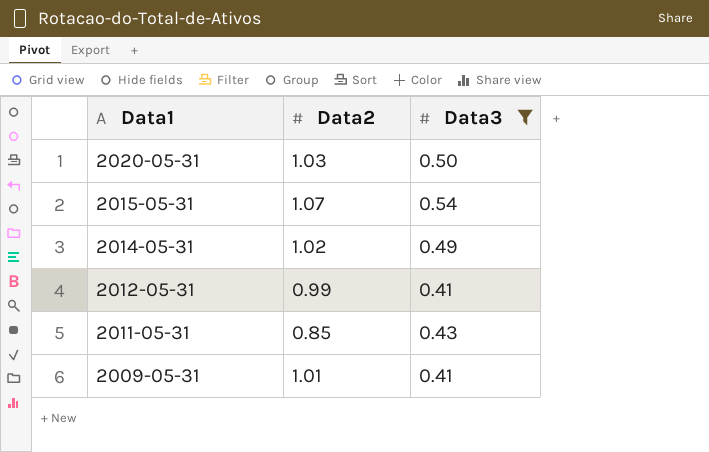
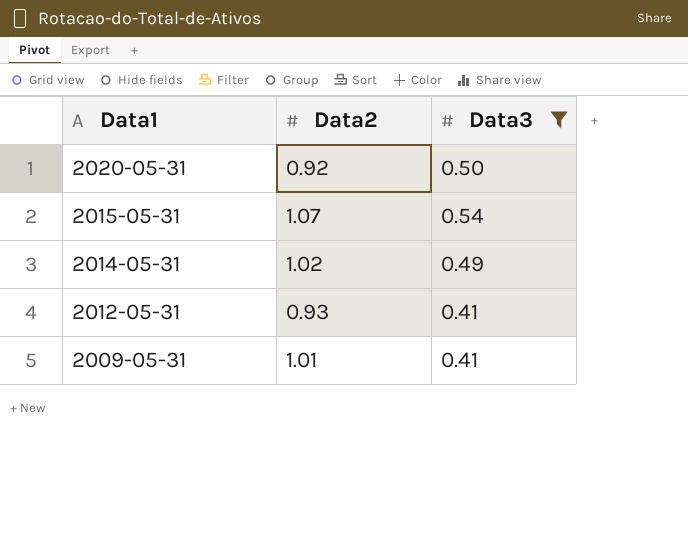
row 2011-05-31: 0.85 | 0.43 -> none
2020-05-31 | Data2: 1.03 -> 0.92
2012-05-31 | Data2: 0.99 -> 0.93

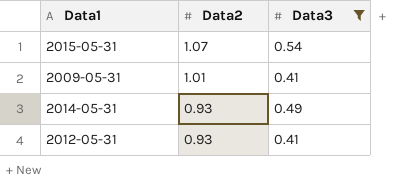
row order: Data1 descending -> Data2 descending
row 2020-05-31: 0.92 | 0.50 -> none
2014-05-31 | Data2: 1.02 -> 0.93

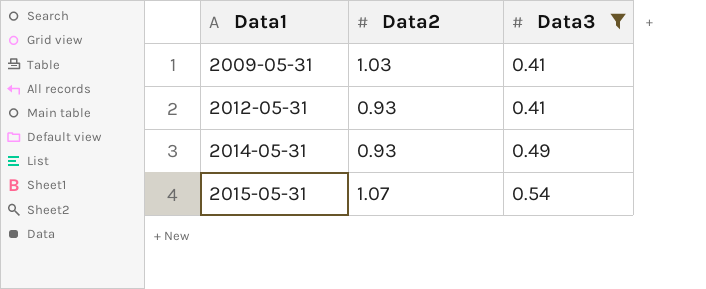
row order: Data2 descending -> Data1 ascending
2009-05-31 | Data2: 1.01 -> 1.03

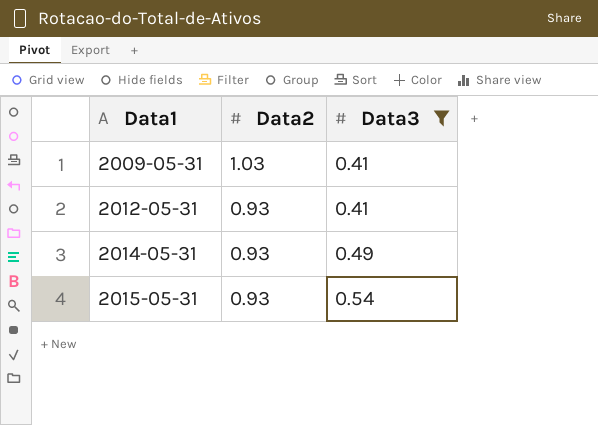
2015-05-31 | Data2: 1.07 -> 0.93

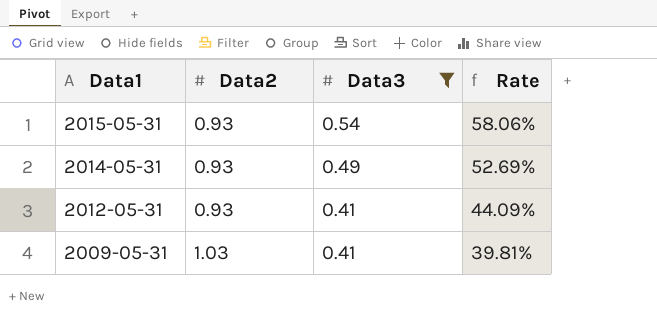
row order: Data1 ascending -> Data1 descending
column Rate | formula: none -> [Data3] / [Data2]

